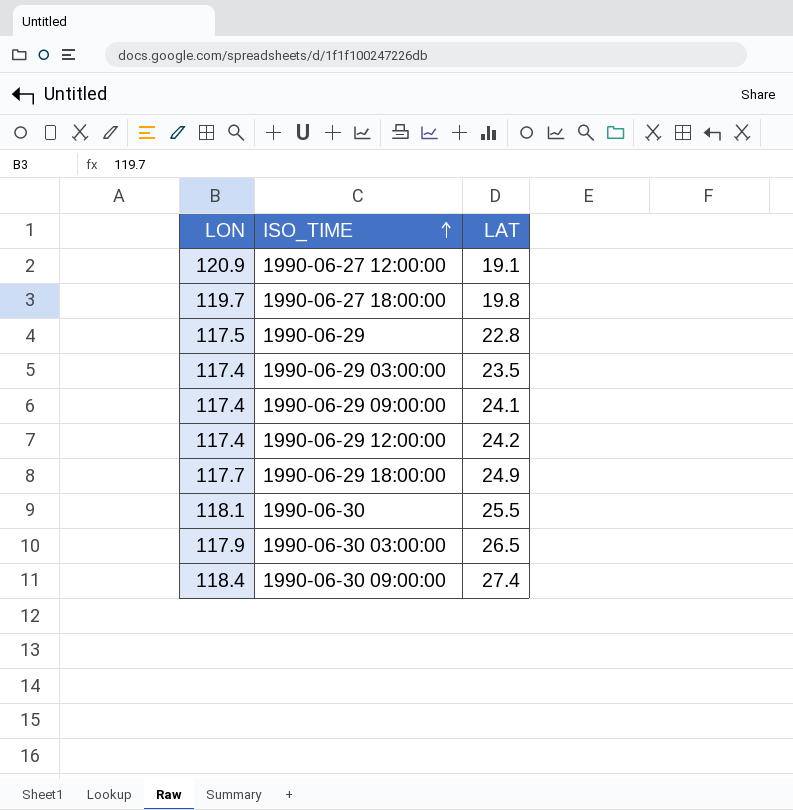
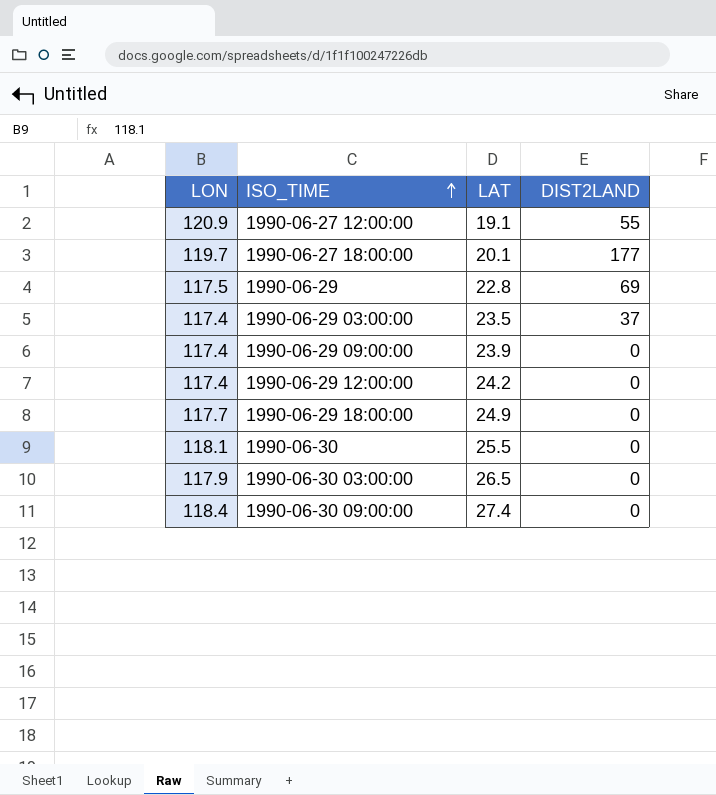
column DIST2LAND | position: none -> 4
1990-06-27 18:00:00 | LAT: 19.8 -> 20.1
1990-06-29 09:00:00 | LAT: 24.1 -> 23.9

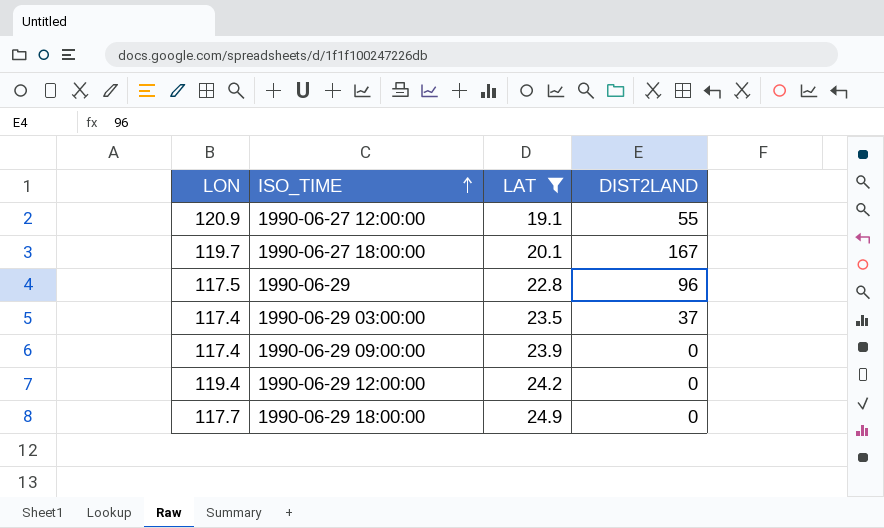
filter: none -> LAT <= 24.9
1990-06-27 18:00:00 | DIST2LAND: 177 -> 167
1990-06-29 | DIST2LAND: 69 -> 96
1990-06-29 12:00:00 | LON: 117.4 -> 119.4

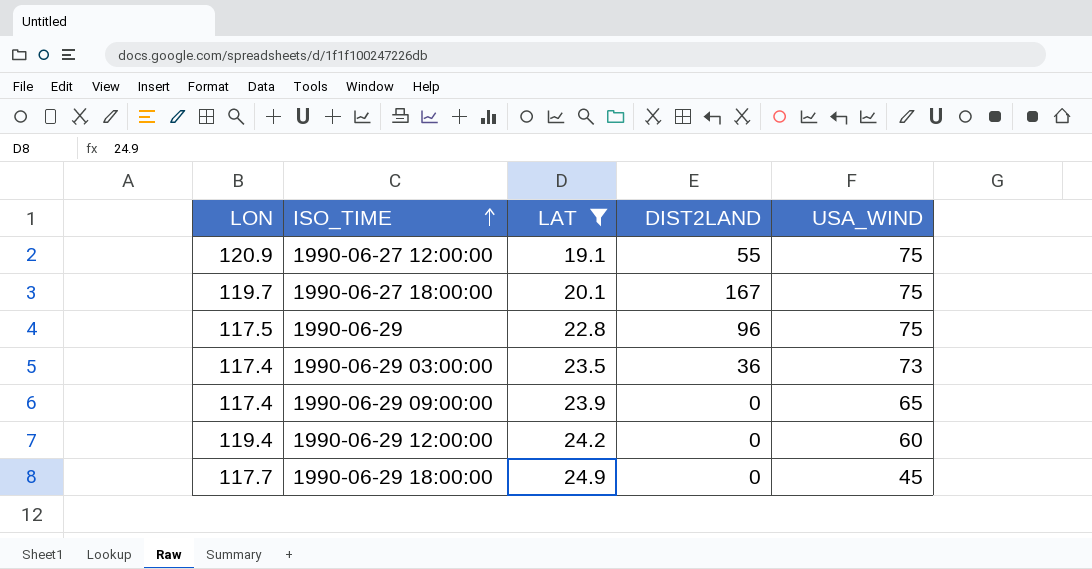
column USA_WIND | position: none -> 5
1990-06-29 03:00:00 | DIST2LAND: 37 -> 36

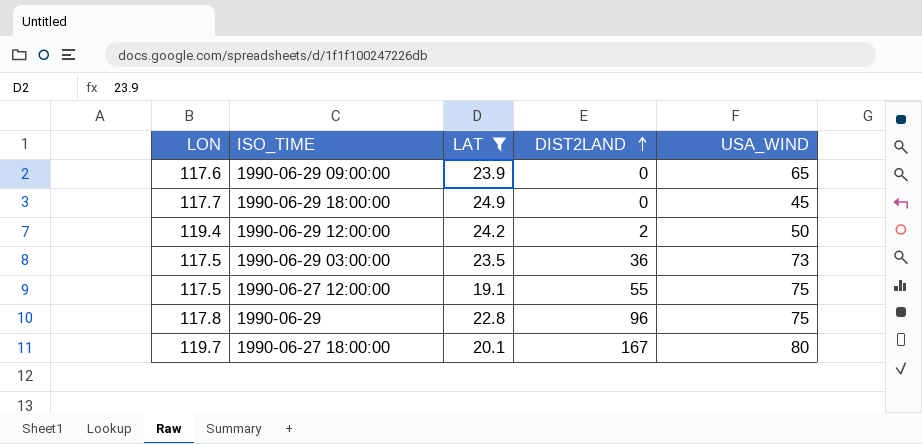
row order: ISO_TIME ascending -> DIST2LAND ascending
1990-06-29 09:00:00 | LON: 117.4 -> 117.6
1990-06-29 12:00:00 | DIST2LAND: 0 -> 2
1990-06-29 12:00:00 | USA_WIND: 60 -> 50
1990-06-29 03:00:00 | LON: 117.4 -> 117.5
1990-06-27 12:00:00 | LON: 120.9 -> 117.5
1990-06-29 | LON: 117.5 -> 117.8
1990-06-27 18:00:00 | USA_WIND: 75 -> 80

